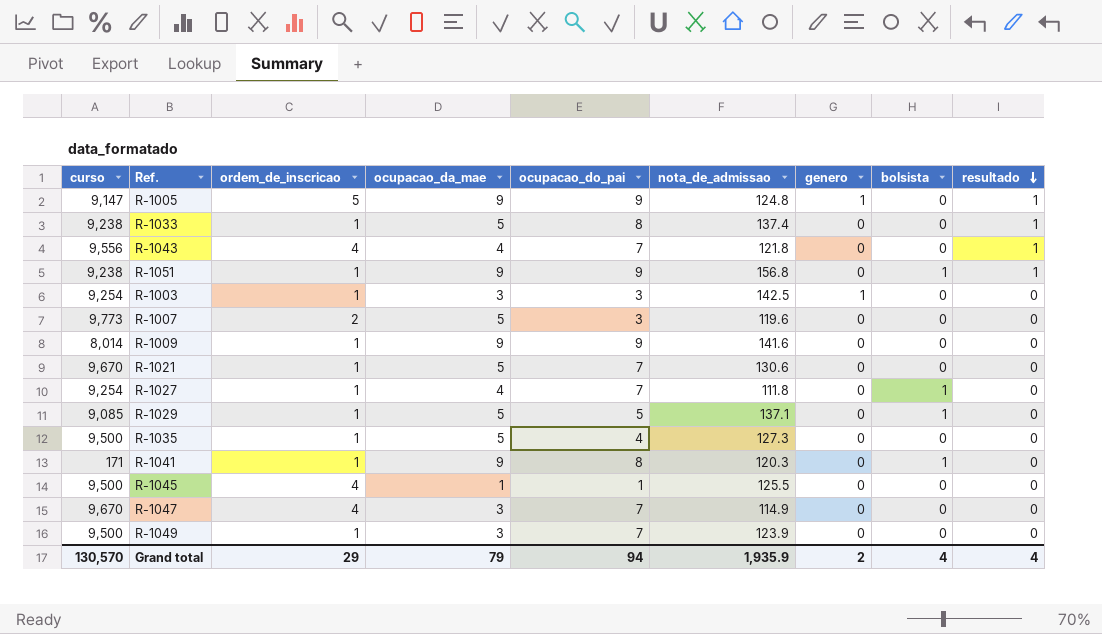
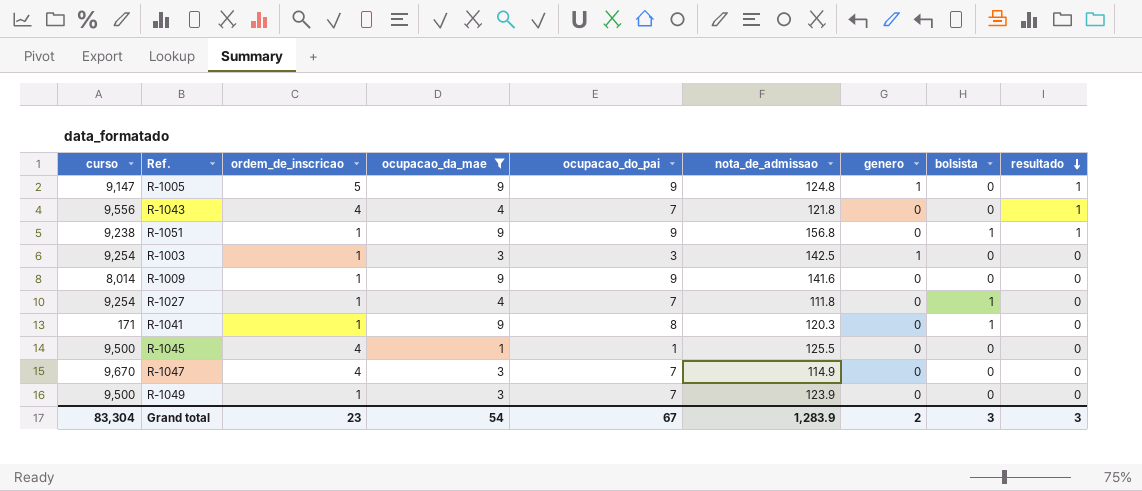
filter: none -> ocupacao_da_mae != 5
Grand total | curso: 130,570 -> 83,304
Grand total | ordem_de_inscricao: 29 -> 23
Grand total | ocupacao_da_mae: 79 -> 54
Grand total | ocupacao_do_pai: 94 -> 67
Grand total | nota_de_admissao: 1,935.9 -> 1,283.9
Grand total | bolsista: 4 -> 3
Grand total | resultado: 4 -> 3

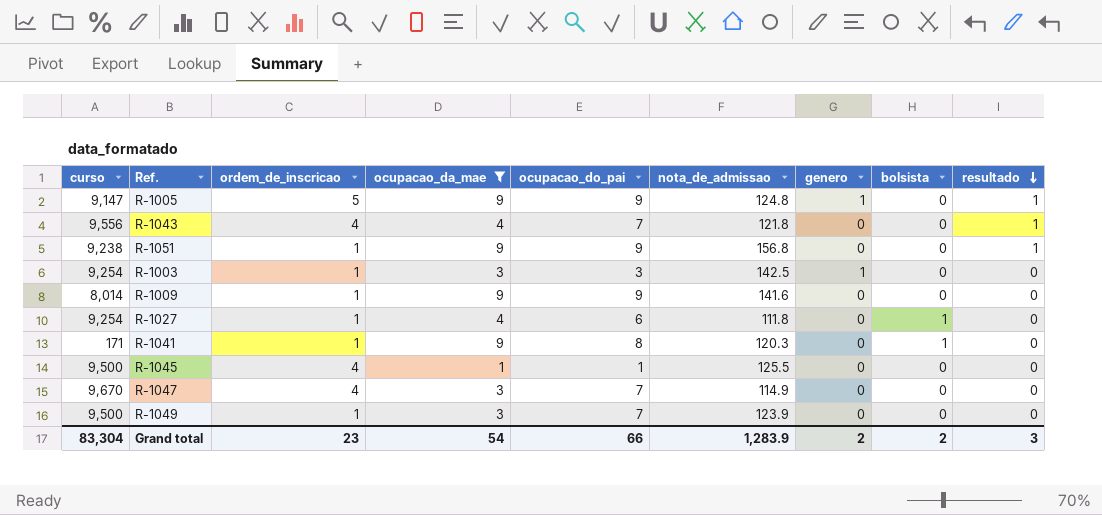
R-1051 | bolsista: 1 -> 0
R-1027 | ocupacao_do_pai: 7 -> 6
Grand total | ocupacao_do_pai: 67 -> 66
Grand total | bolsista: 3 -> 2

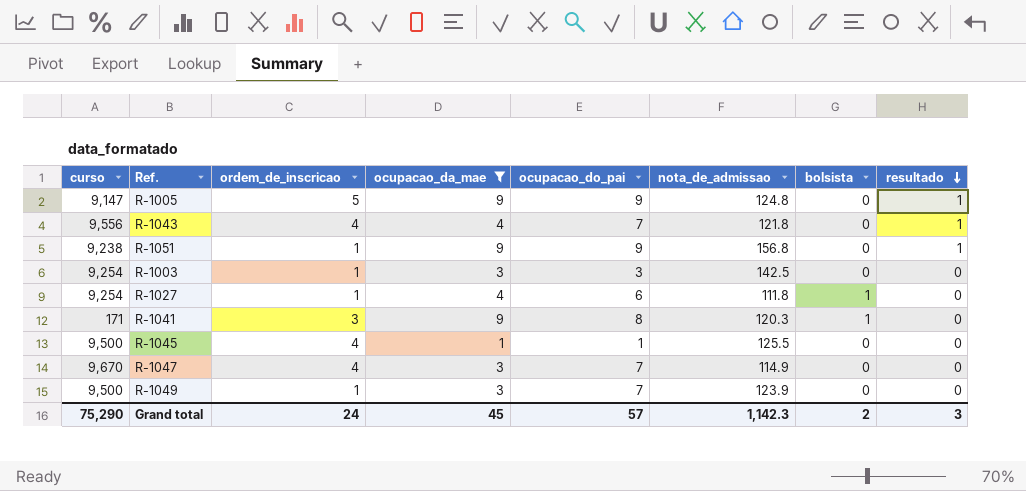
column genero | position: 7 -> none
row R-1009: 8,014 | 1 | 9 | 9 | 141.6 | 0 | 0 | 0 -> none
R-1041 | ordem_de_inscricao: 1 -> 3
Grand total | curso: 83,304 -> 75,290
Grand total | ordem_de_inscricao: 23 -> 24
Grand total | ocupacao_da_mae: 54 -> 45
Grand total | ocupacao_do_pai: 66 -> 57
Grand total | nota_de_admissao: 1,283.9 -> 1,142.3

